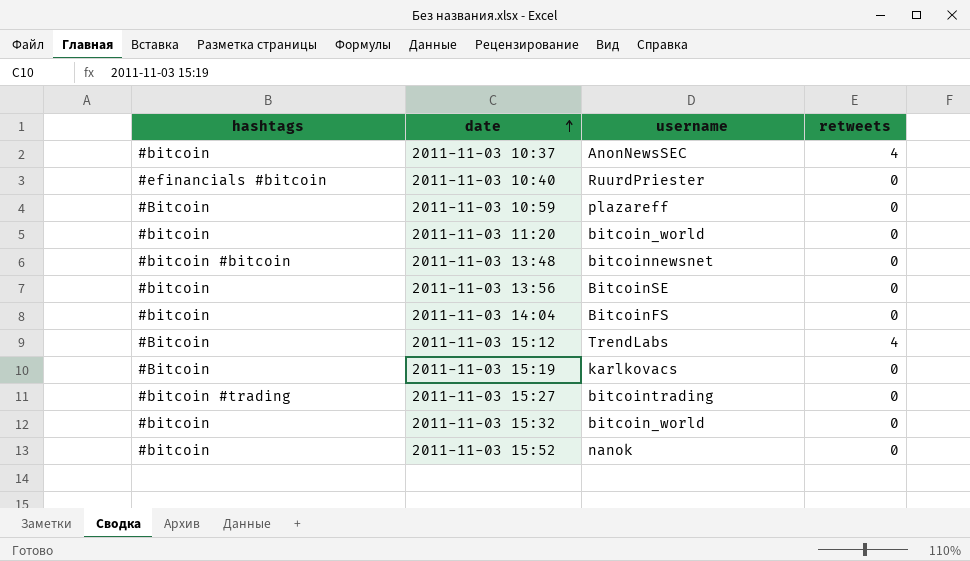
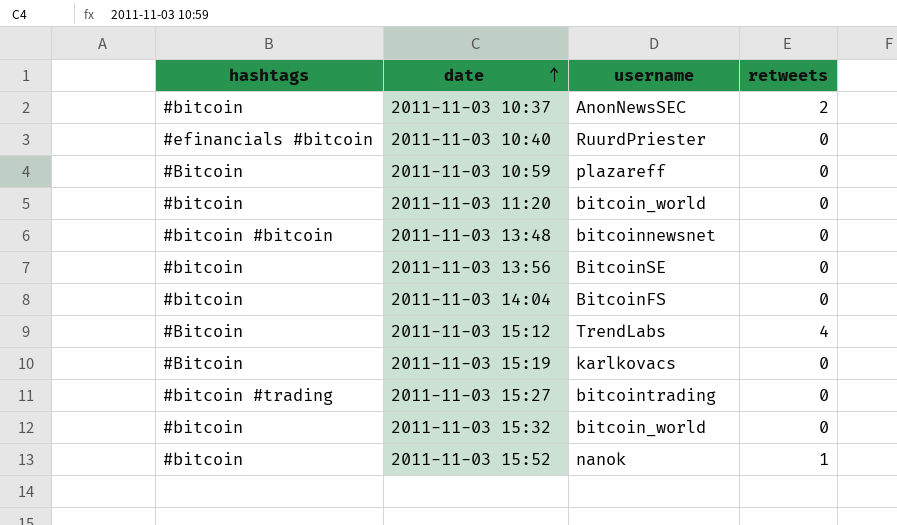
2011-11-03 10:37 | retweets: 4 -> 2
2011-11-03 15:52 | retweets: 0 -> 1

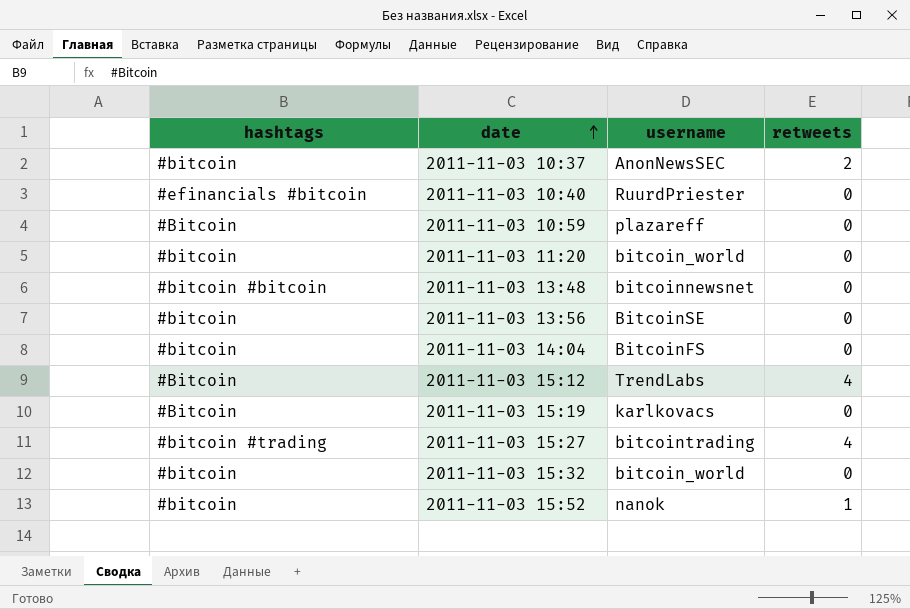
2011-11-03 15:27 | retweets: 0 -> 4

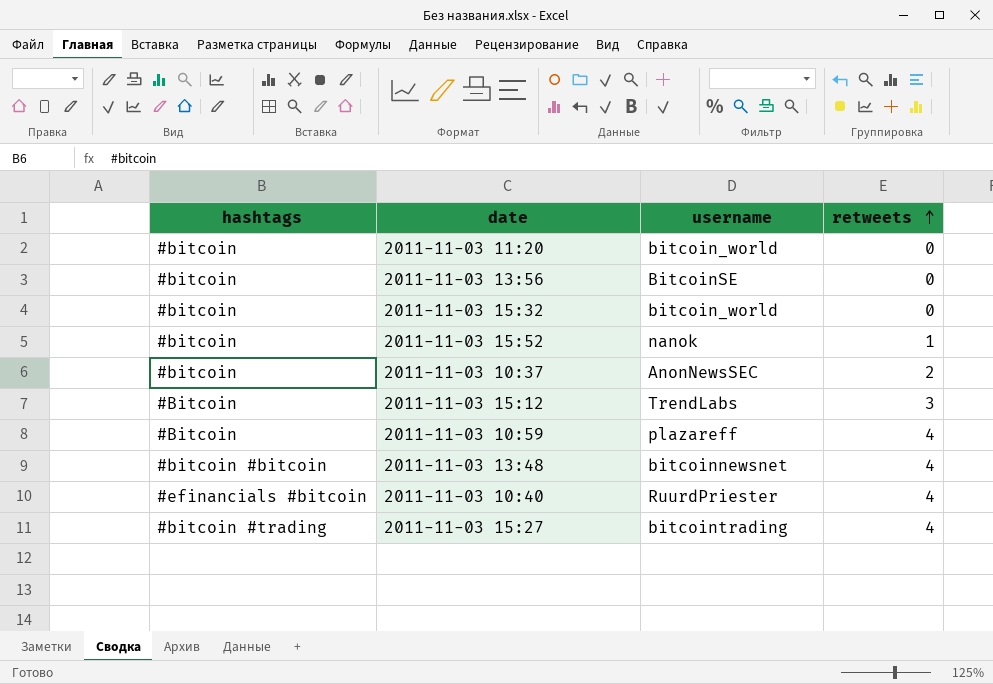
row order: date ascending -> retweets ascending
row 2011-11-03 14:04: #bitcoin | BitcoinFS | 0 -> none
row 2011-11-03 15:19: #Bitcoin | karlkovacs | 0 -> none
2011-11-03 15:12 | retweets: 4 -> 3
2011-11-03 10:59 | retweets: 0 -> 4
2011-11-03 13:48 | retweets: 0 -> 4
2011-11-03 10:40 | retweets: 0 -> 4

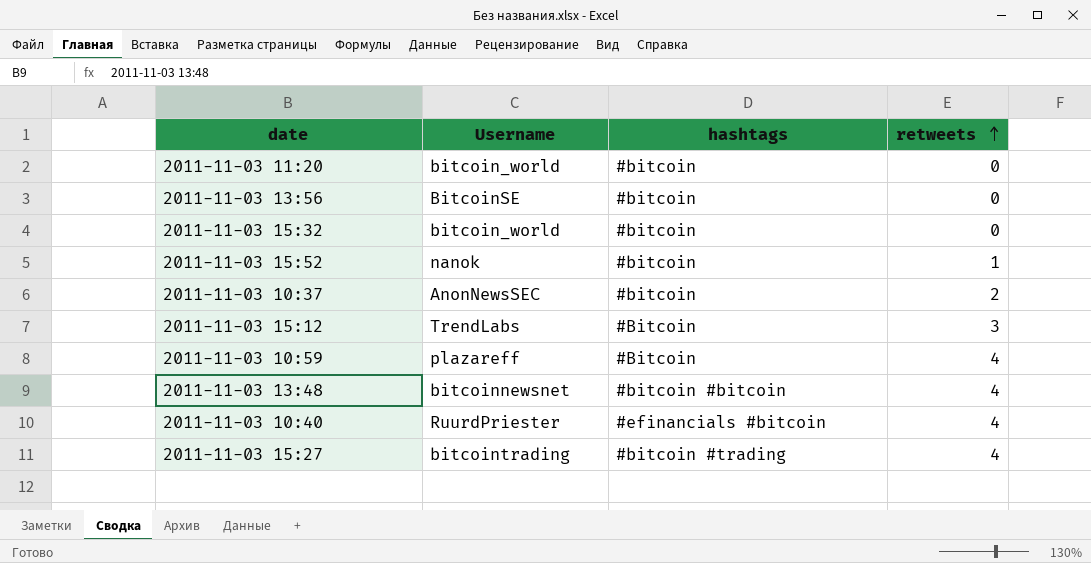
column name: username -> Username
column hashtags | position: 1 -> 3

